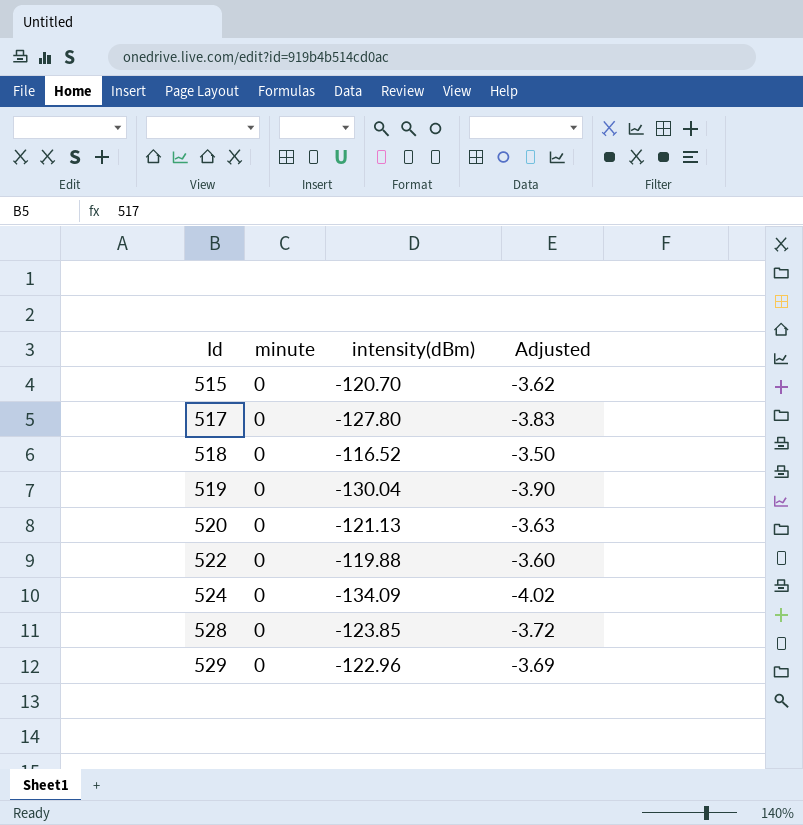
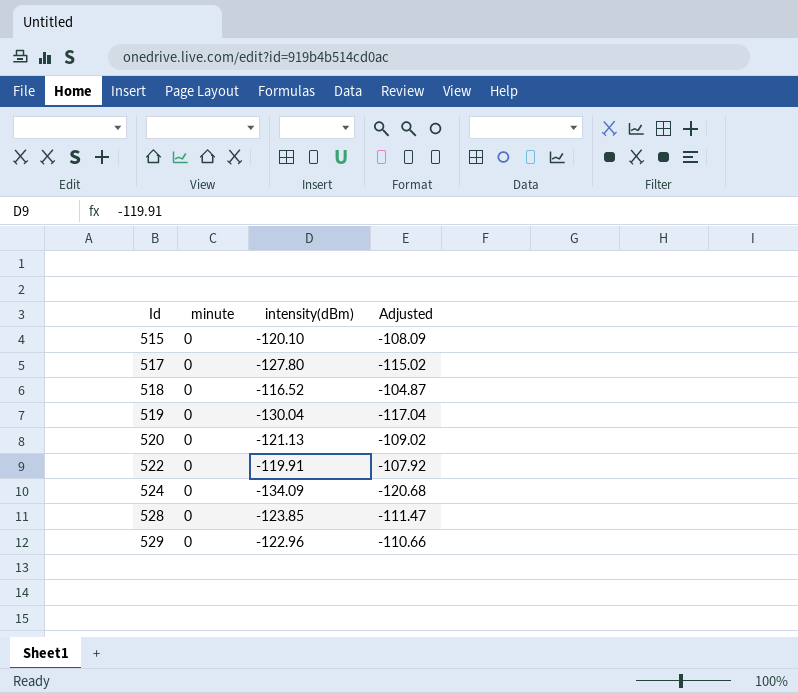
column Adjusted | formula: [intensity(dBm)] * 0.03 -> [intensity(dBm)] * 0.9
515 | intensity(dBm): -120.70 -> -120.10
522 | intensity(dBm): -119.88 -> -119.91

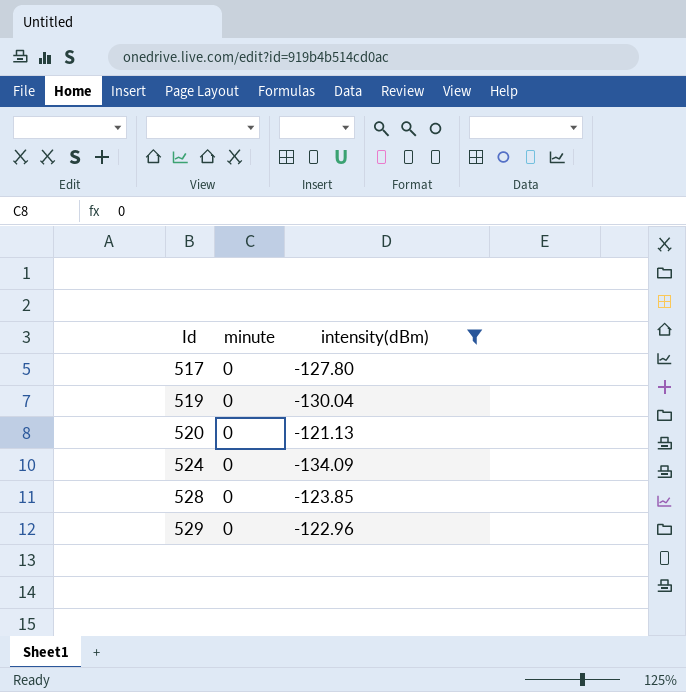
filter: none -> intensity(dBm) <= -121.13
column Adjusted | formula: [intensity(dBm)] * 0.9 -> none

